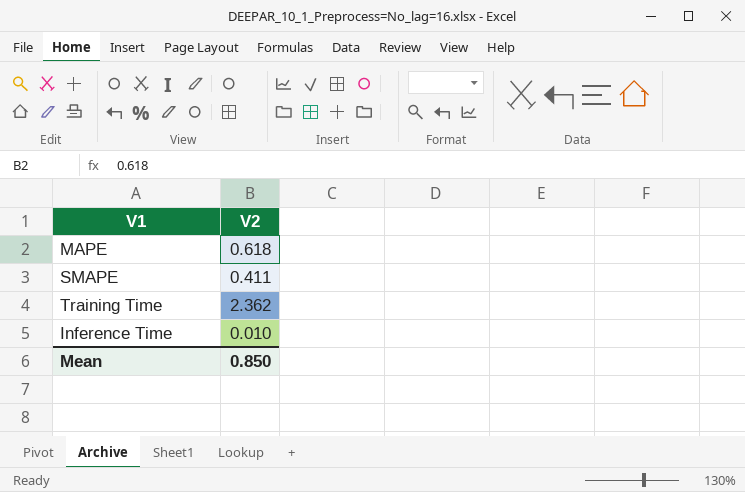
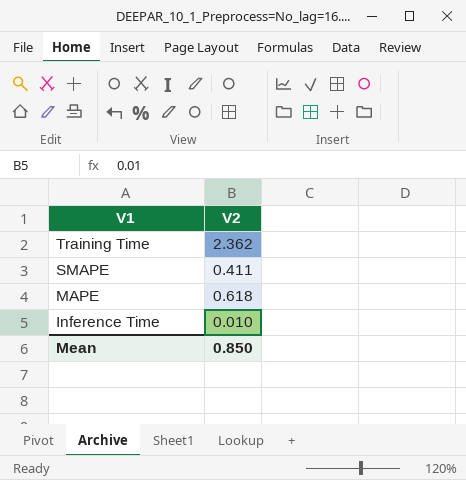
row order: none -> V1 descending

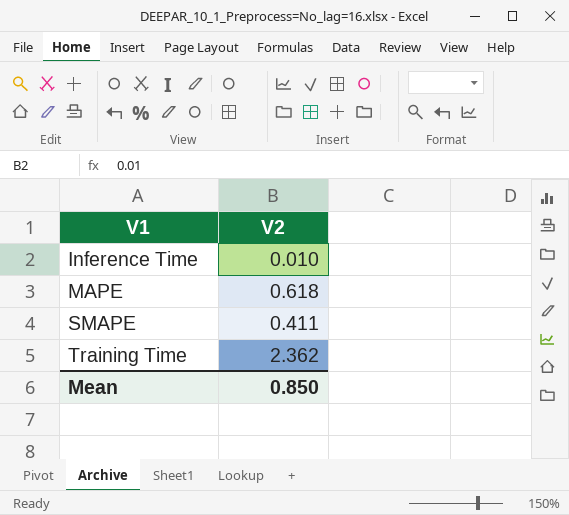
row order: V1 descending -> V1 ascending

